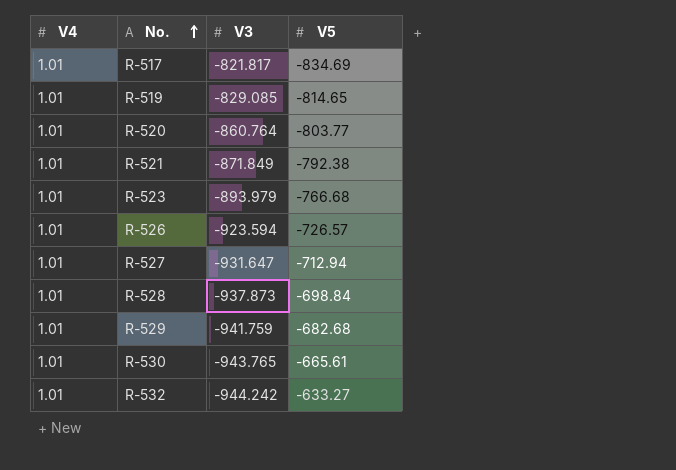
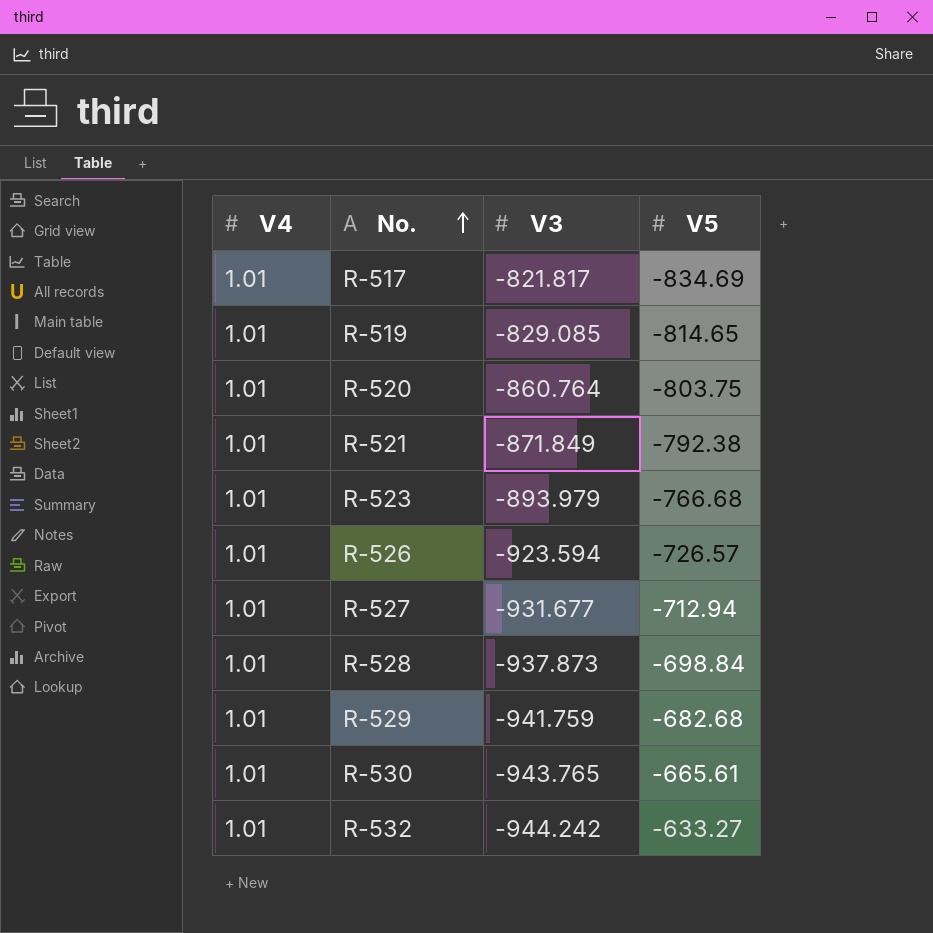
R-520 | V5: -803.77 -> -803.75
R-527 | V3: -931.647 -> -931.677

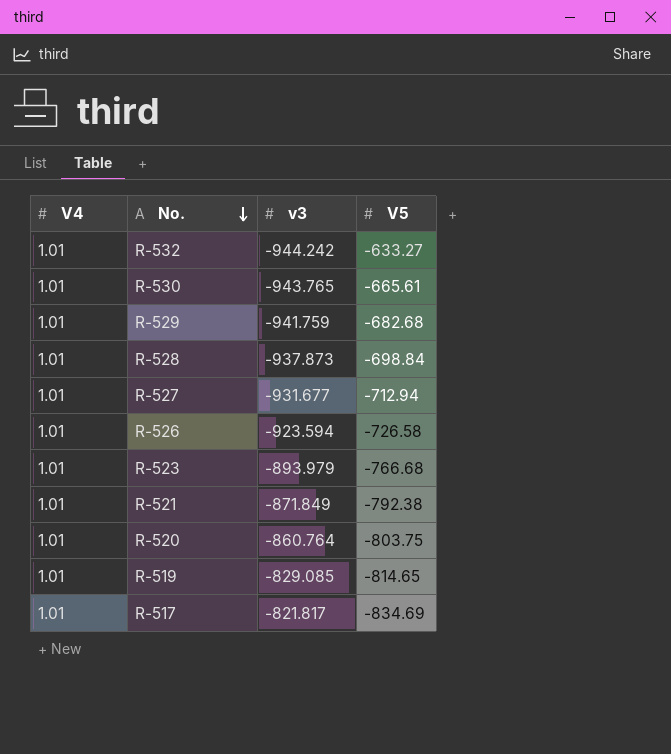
row order: No. ascending -> No. descending
column name: V3 -> v3
R-526 | V5: -726.57 -> -726.58

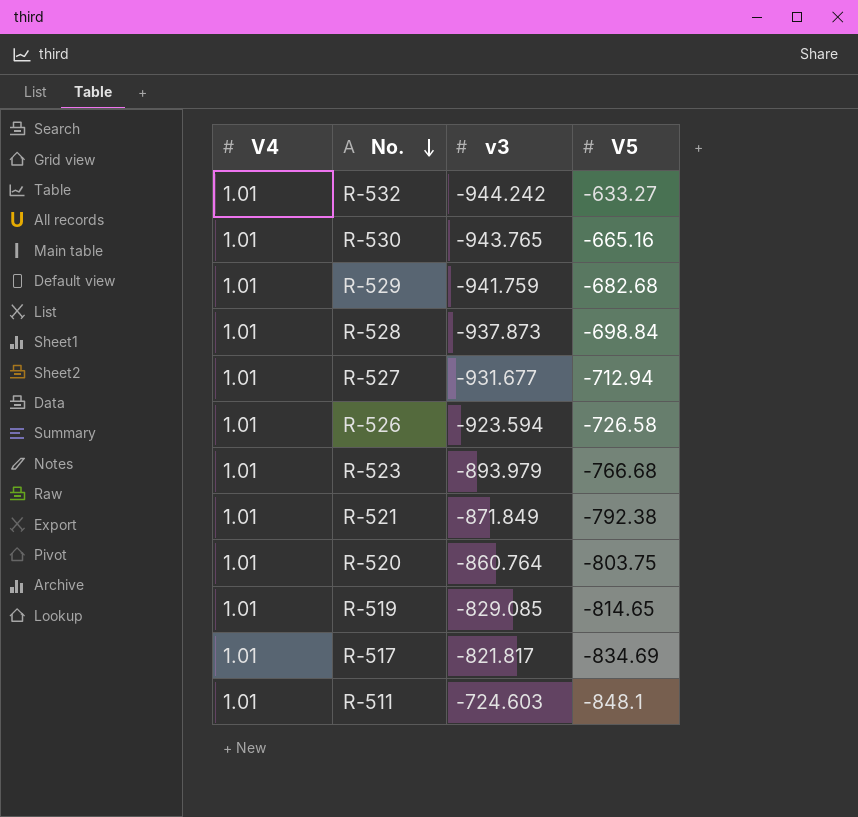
R-530 | V5: -665.61 -> -665.16
row R-511: none -> 1.01 | -724.603 | -848.1

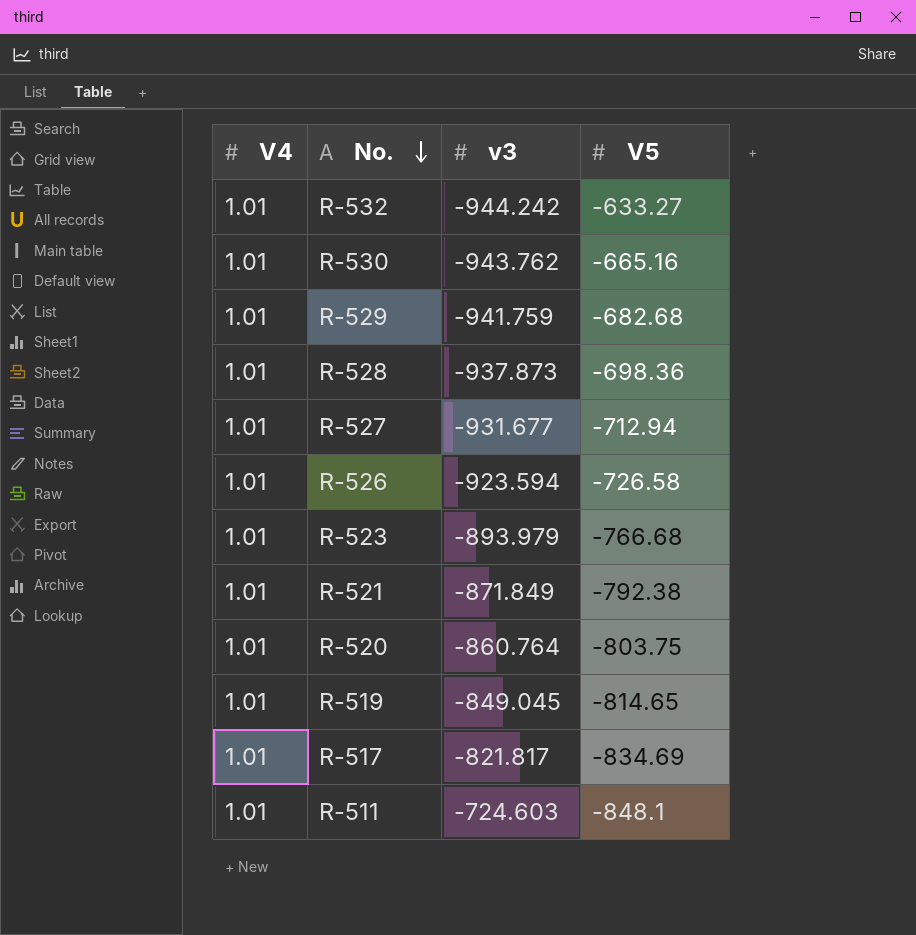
R-530 | v3: -943.765 -> -943.762
R-528 | V5: -698.84 -> -698.36
R-519 | v3: -829.085 -> -849.045

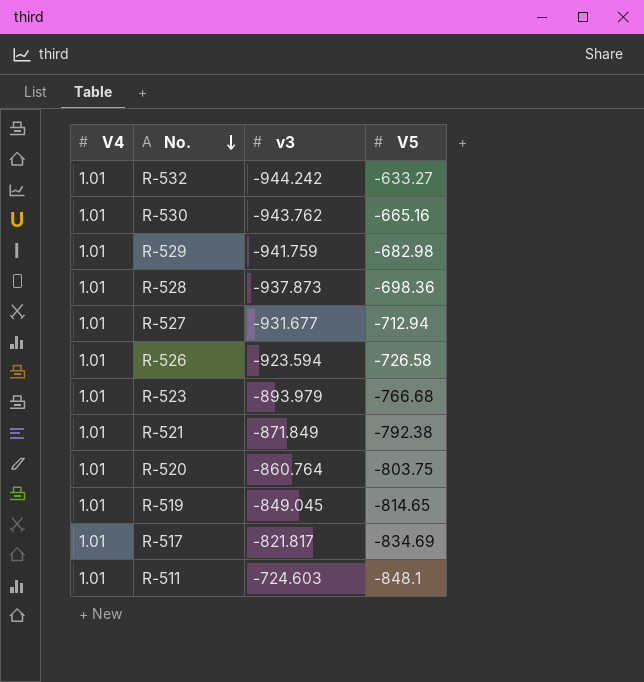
R-529 | V5: -682.68 -> -682.98

